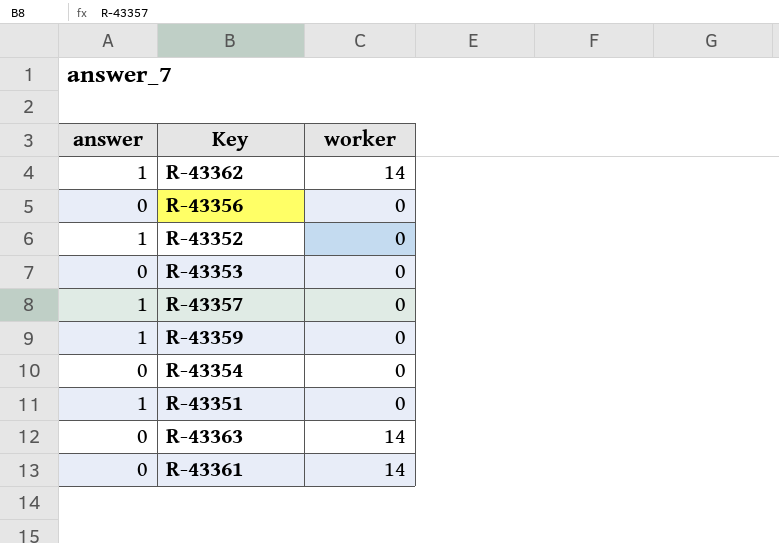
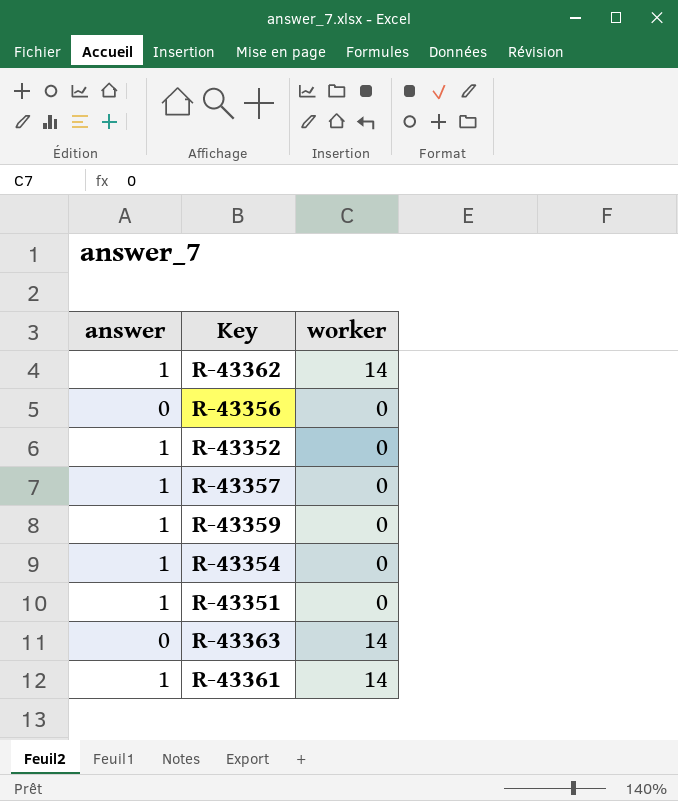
row R-43353: 0 | 0 -> none
R-43354 | answer: 0 -> 1
R-43361 | answer: 0 -> 1

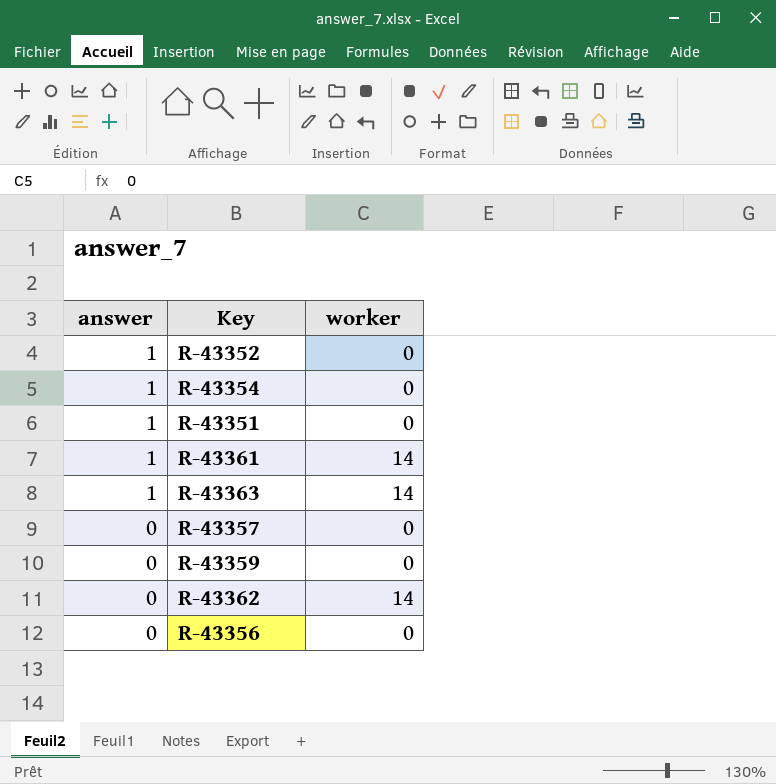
row order: none -> answer descending
R-43363 | answer: 0 -> 1
R-43357 | answer: 1 -> 0
R-43359 | answer: 1 -> 0
R-43362 | answer: 1 -> 0

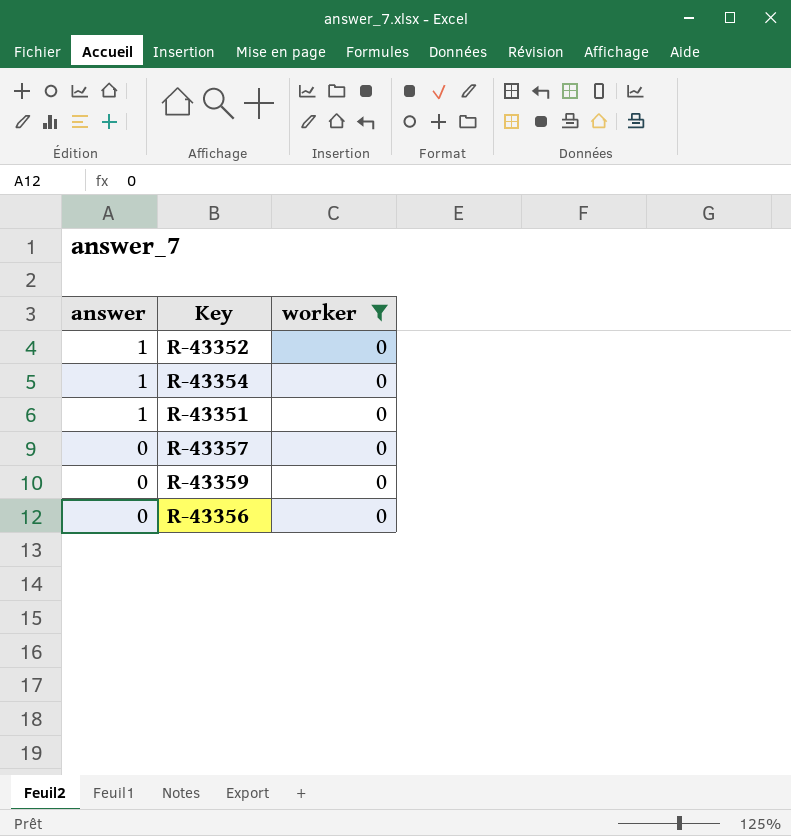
filter: none -> worker = 0

